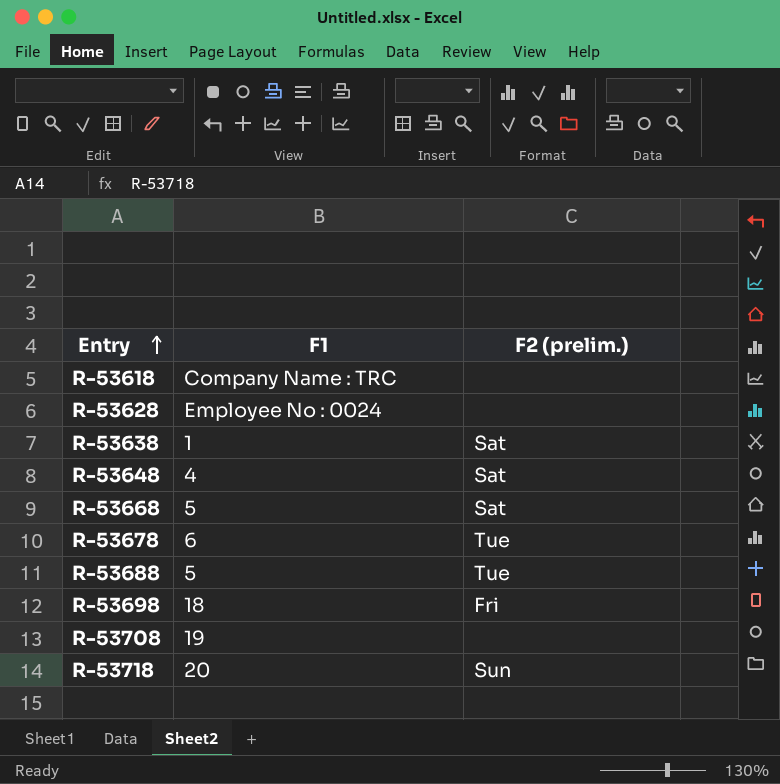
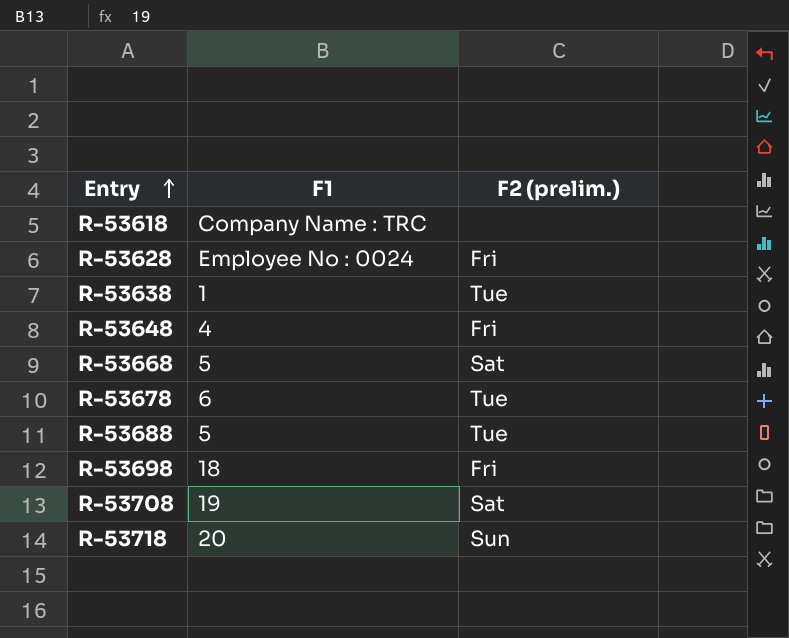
R-53628 | F2 (prelim.): none -> Fri
R-53638 | F2 (prelim.): Sat -> Tue
R-53648 | F2 (prelim.): Sat -> Fri
R-53708 | F2 (prelim.): none -> Sat

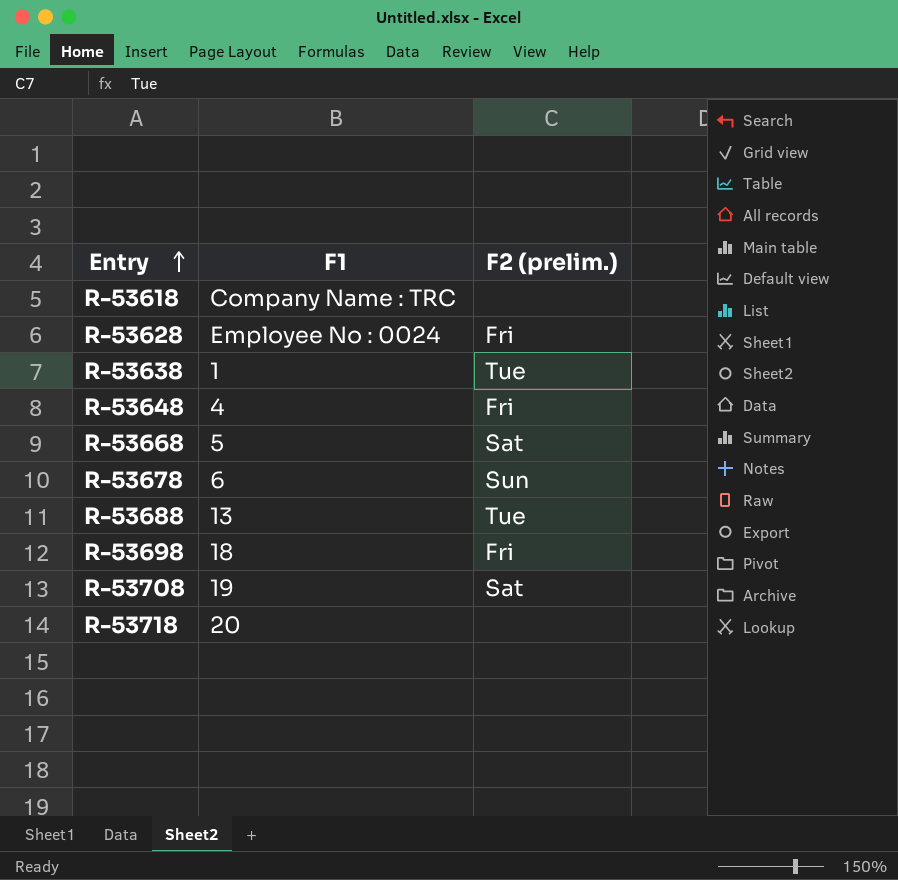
R-53678 | F2 (prelim.): Tue -> Sun
R-53688 | F1: 5 -> 13
R-53718 | F2 (prelim.): Sun -> none

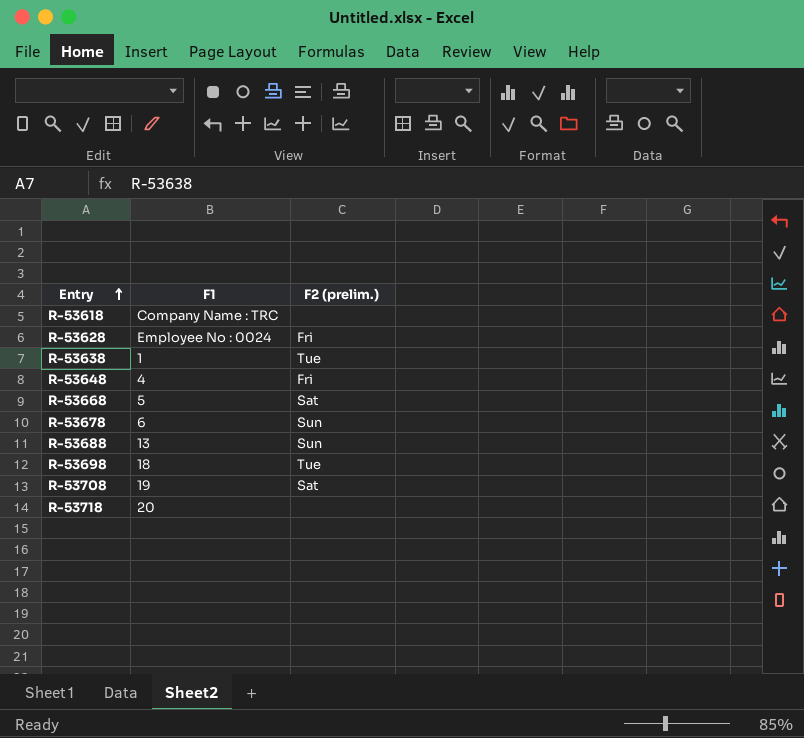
R-53688 | F2 (prelim.): Tue -> Sun
R-53698 | F2 (prelim.): Fri -> Tue

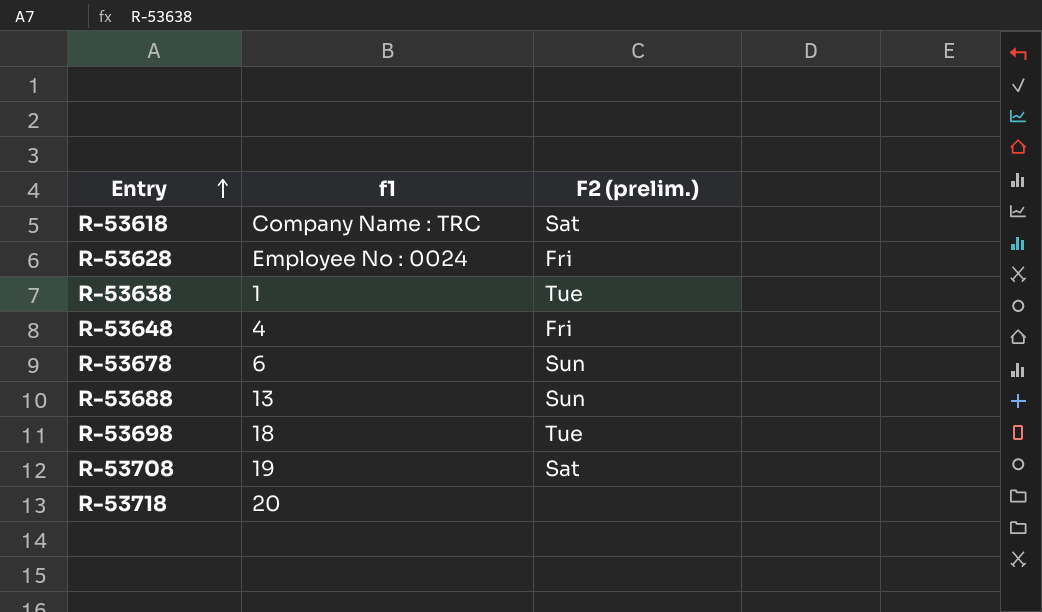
column name: F1 -> f1
row R-53668: 5 | Sat -> none
R-53618 | F2 (prelim.): none -> Sat

